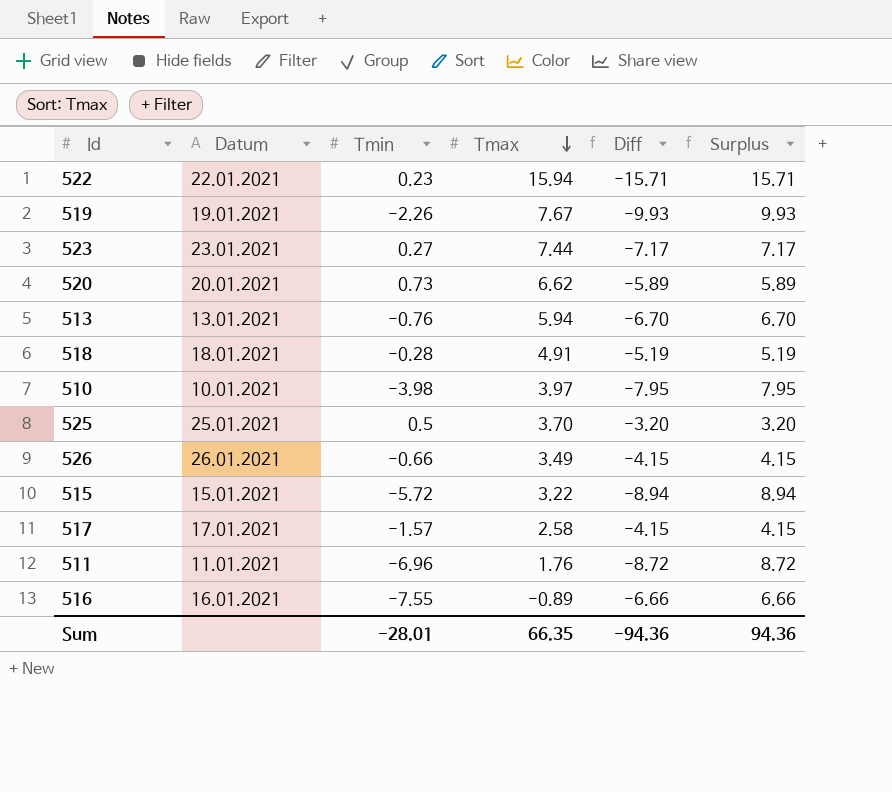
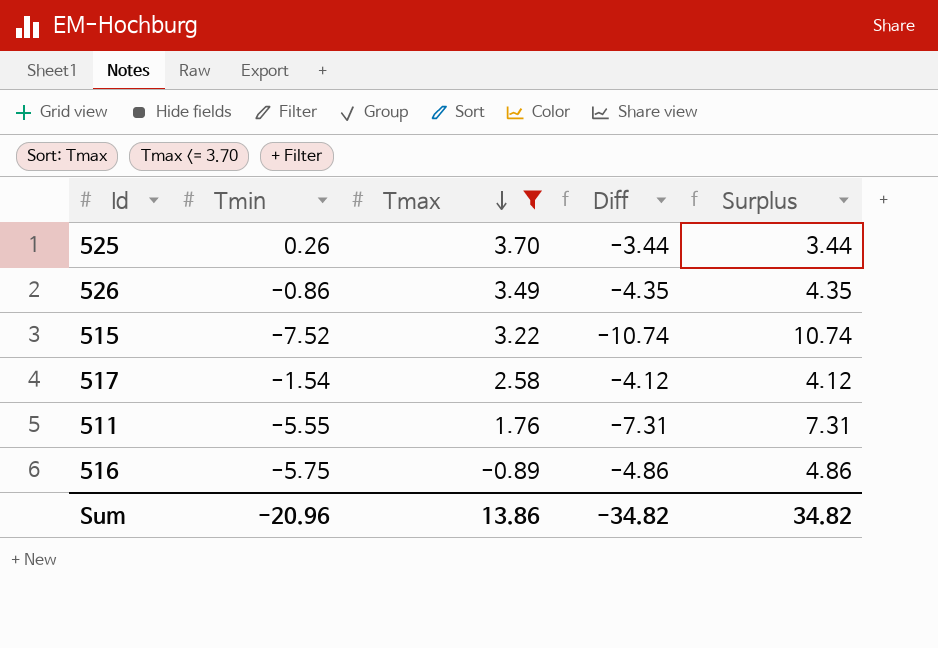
filter: none -> Tmax <= 3.70
column Datum | position: 2 -> none
525 | Tmin: 0.5 -> 0.26
525 | Diff: -3.20 -> -3.44
525 | Surplus: 3.20 -> 3.44
526 | Tmin: -0.66 -> -0.86
526 | Diff: -4.15 -> -4.35
526 | Surplus: 4.15 -> 4.35
515 | Tmin: -5.72 -> -7.52
515 | Diff: -8.94 -> -10.74
515 | Surplus: 8.94 -> 10.74
517 | Tmin: -1.57 -> -1.54
517 | Diff: -4.15 -> -4.12
517 | Surplus: 4.15 -> 4.12
511 | Tmin: -6.96 -> -5.55
511 | Diff: -8.72 -> -7.31
511 | Surplus: 8.72 -> 7.31
516 | Tmin: -7.55 -> -5.75
516 | Diff: -6.66 -> -4.86
516 | Surplus: 6.66 -> 4.86
Sum | Tmin: -28.01 -> -20.96
Sum | Tmax: 66.35 -> 13.86
Sum | Diff: -94.36 -> -34.82
Sum | Surplus: 94.36 -> 34.82

